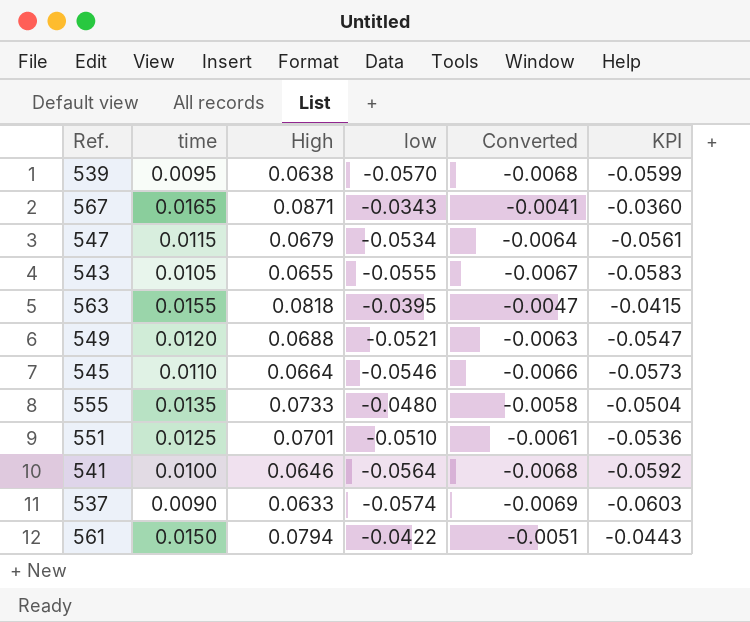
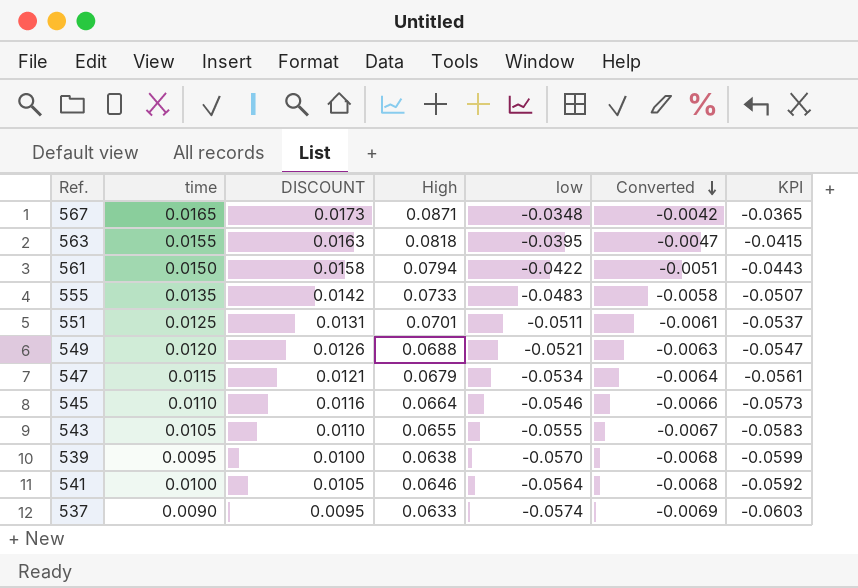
row order: none -> Converted descending
column DISCOUNT | formula: none -> [time] * 1.05
567 | low: -0.0343 -> -0.0348
567 | Converted: -0.0041 -> -0.0042
567 | KPI: -0.0360 -> -0.0365
555 | low: -0.0480 -> -0.0483
555 | KPI: -0.0504 -> -0.0507
551 | low: -0.0510 -> -0.0511
551 | KPI: -0.0536 -> -0.0537

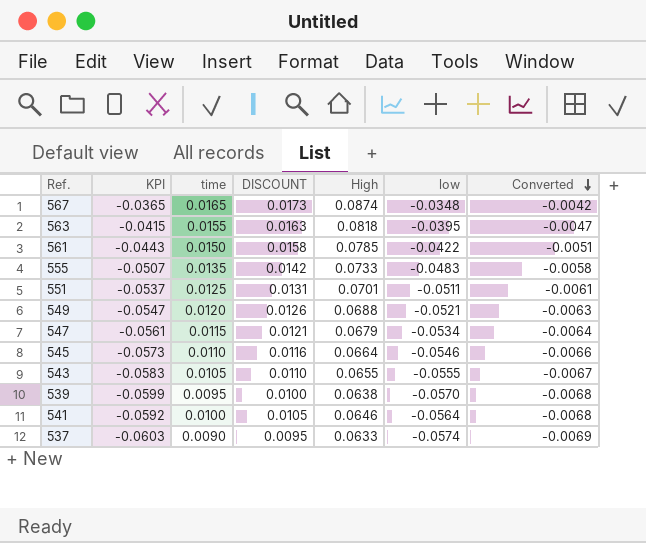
column KPI | position: 7 -> 2
567 | High: 0.0871 -> 0.0874
561 | High: 0.0794 -> 0.0785

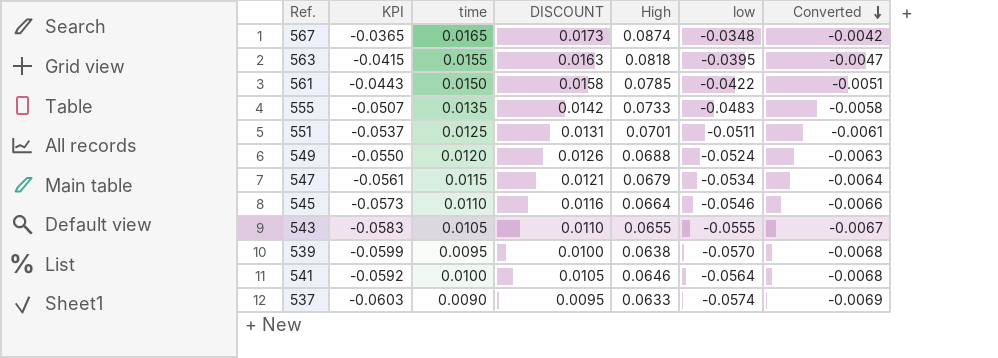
549 | KPI: -0.0547 -> -0.0550
549 | low: -0.0521 -> -0.0524

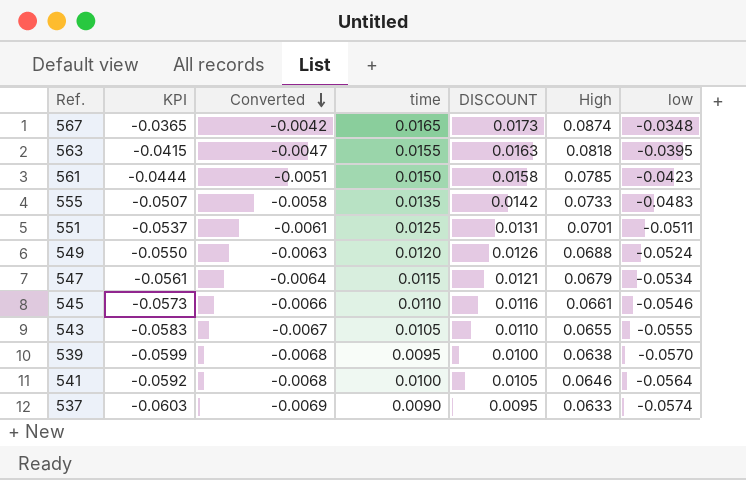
column Converted | position: 7 -> 3
561 | KPI: -0.0443 -> -0.0444
561 | low: -0.0422 -> -0.0423
545 | High: 0.0664 -> 0.0661

